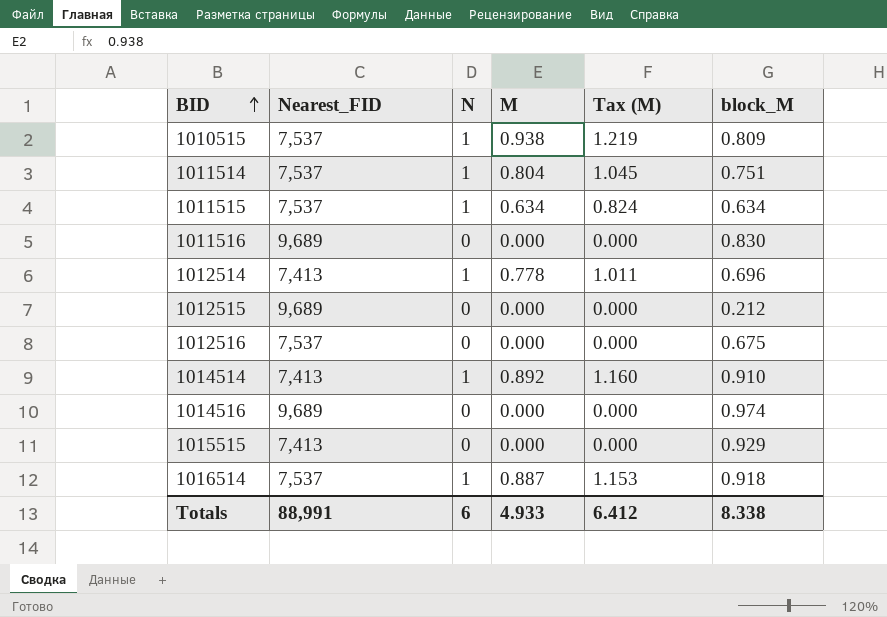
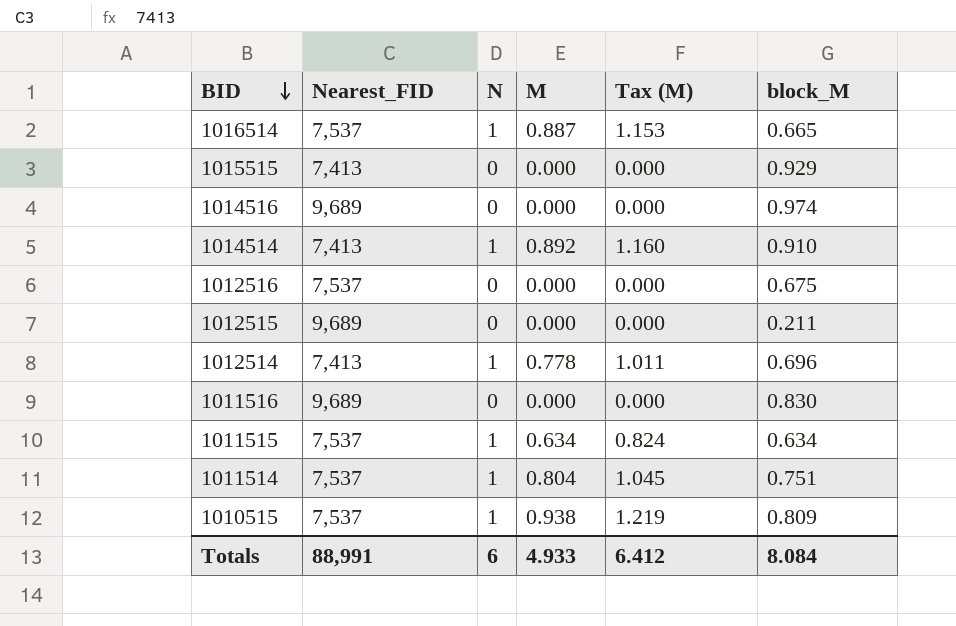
row order: BID ascending -> BID descending
1016514 | block_M: 0.918 -> 0.665
1012515 | block_M: 0.212 -> 0.211
Totals | block_M: 8.338 -> 8.084

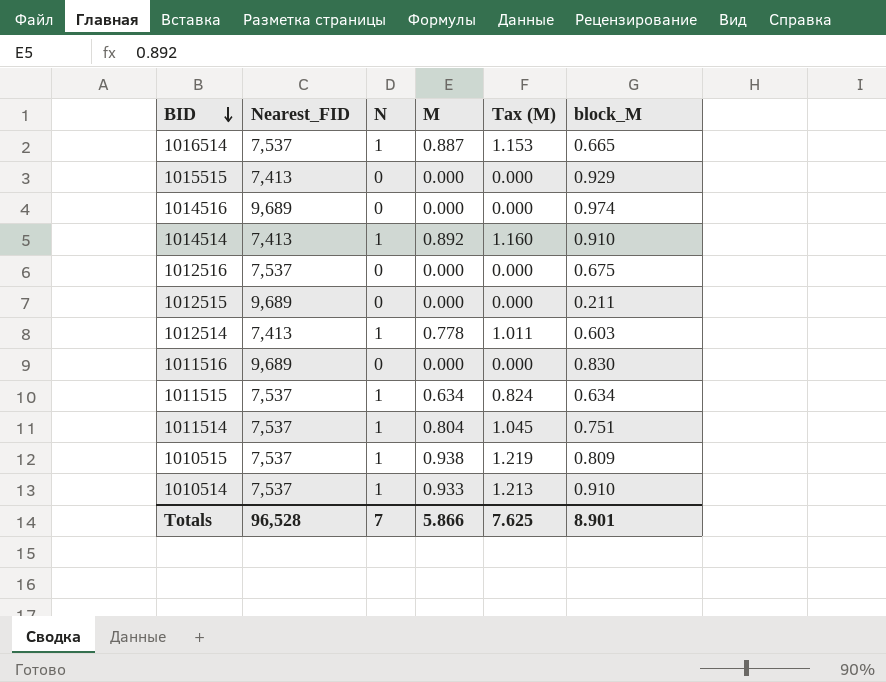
1012514 | block_M: 0.696 -> 0.603
row 1010514: none -> 7,537 | 1 | 0.933 | 1.213 | 0.910
Totals | Nearest_FID: 88,991 -> 96,528
Totals | N: 6 -> 7
Totals | M: 4.933 -> 5.866
Totals | Tax (M): 6.412 -> 7.625
Totals | block_M: 8.084 -> 8.901

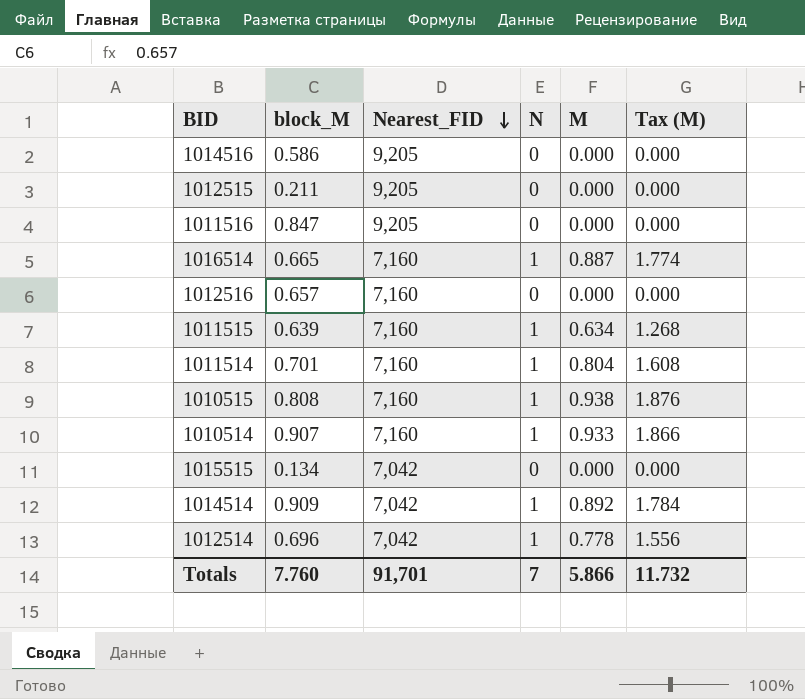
row order: BID descending -> Nearest_FID descending
column block_M | position: 6 -> 2
column Tax (M) | formula: [M] * 1.3 -> [M] * 2
1014516 | block_M: 0.974 -> 0.586
1014516 | Nearest_FID: 9,689 -> 9,205
1012515 | Nearest_FID: 9,689 -> 9,205
1011516 | block_M: 0.830 -> 0.847
1011516 | Nearest_FID: 9,689 -> 9,205
1016514 | Nearest_FID: 7,537 -> 7,160
1012516 | block_M: 0.675 -> 0.657
1012516 | Nearest_FID: 7,537 -> 7,160
1011515 | block_M: 0.634 -> 0.639
1011515 | Nearest_FID: 7,537 -> 7,160
1011514 | block_M: 0.751 -> 0.701
1011514 | Nearest_FID: 7,537 -> 7,160
1010515 | block_M: 0.809 -> 0.808
1010515 | Nearest_FID: 7,537 -> 7,160
1010514 | block_M: 0.910 -> 0.907
1010514 | Nearest_FID: 7,537 -> 7,160
1015515 | block_M: 0.929 -> 0.134
1015515 | Nearest_FID: 7,413 -> 7,042
1014514 | block_M: 0.910 -> 0.909
1014514 | Nearest_FID: 7,413 -> 7,042
1012514 | block_M: 0.603 -> 0.696
1012514 | Nearest_FID: 7,413 -> 7,042
Totals | block_M: 8.901 -> 7.760
Totals | Nearest_FID: 96,528 -> 91,701
Totals | Tax (M): 7.625 -> 11.732

